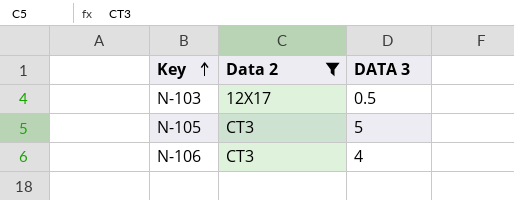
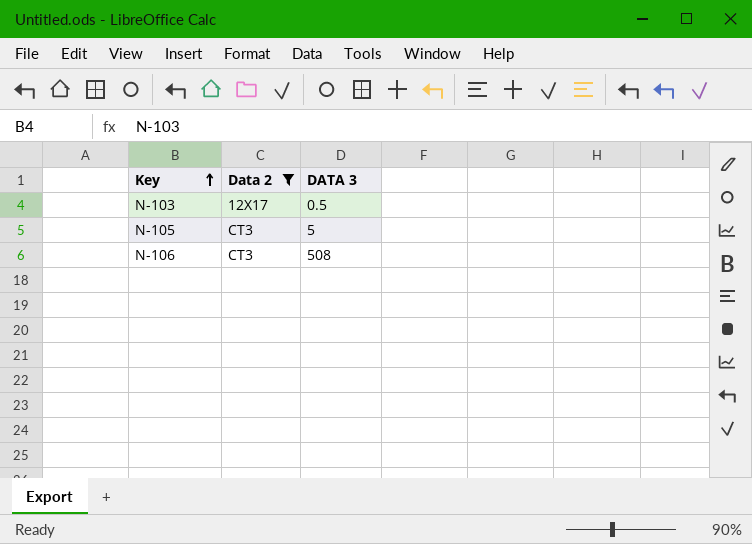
N-106 | DATA 3: 4 -> 508

